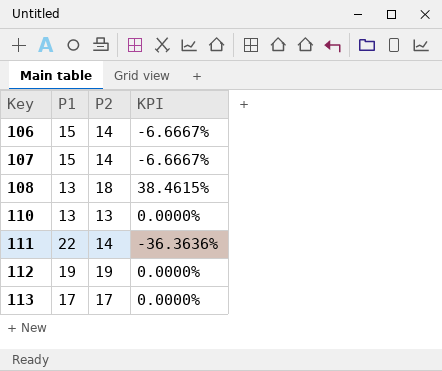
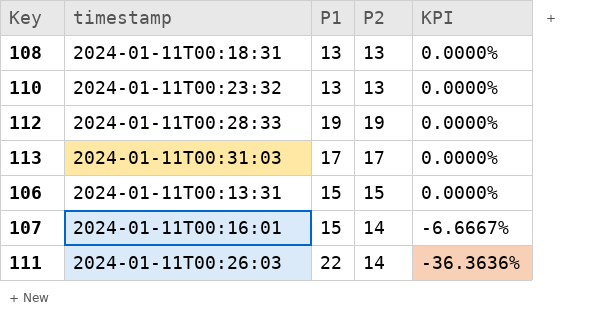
row order: Key ascending -> KPI descending
column timestamp | position: none -> 2
108 | P2: 18 -> 13
108 | KPI: 38.4615% -> 0.0000%
106 | P2: 14 -> 15
106 | KPI: -6.6667% -> 0.0000%

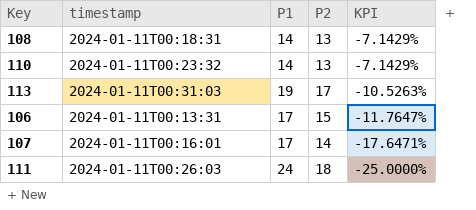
row 112: 2024-01-11T00:28:33 | 19 | 19 | 0.0000% -> none
108 | P1: 13 -> 14
108 | KPI: 0.0000% -> -7.1429%
110 | P1: 13 -> 14
110 | KPI: 0.0000% -> -7.1429%
113 | P1: 17 -> 19
113 | KPI: 0.0000% -> -10.5263%
106 | P1: 15 -> 17
106 | KPI: 0.0000% -> -11.7647%
107 | P1: 15 -> 17
107 | KPI: -6.6667% -> -17.6471%
111 | P1: 22 -> 24
111 | P2: 14 -> 18
111 | KPI: -36.3636% -> -25.0000%

